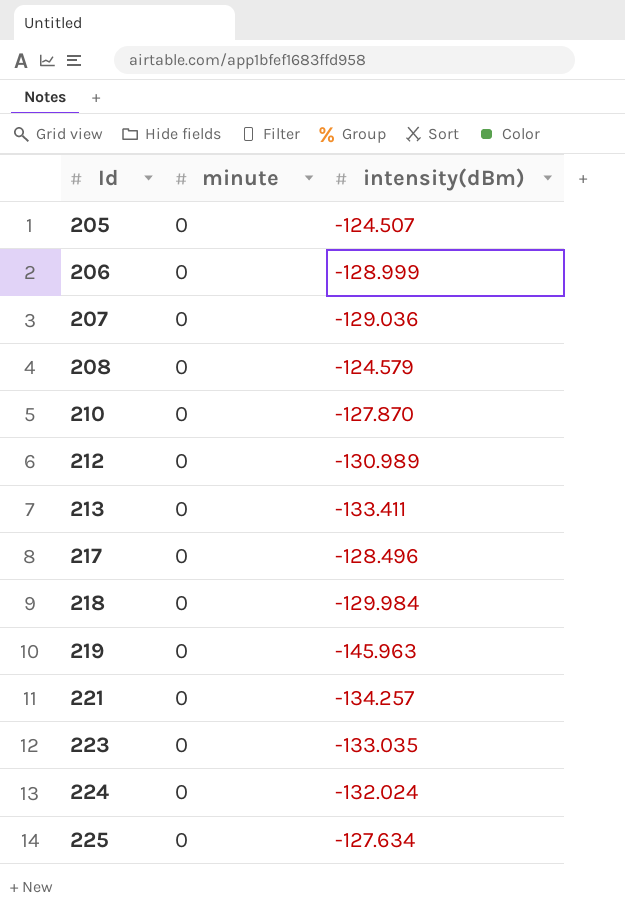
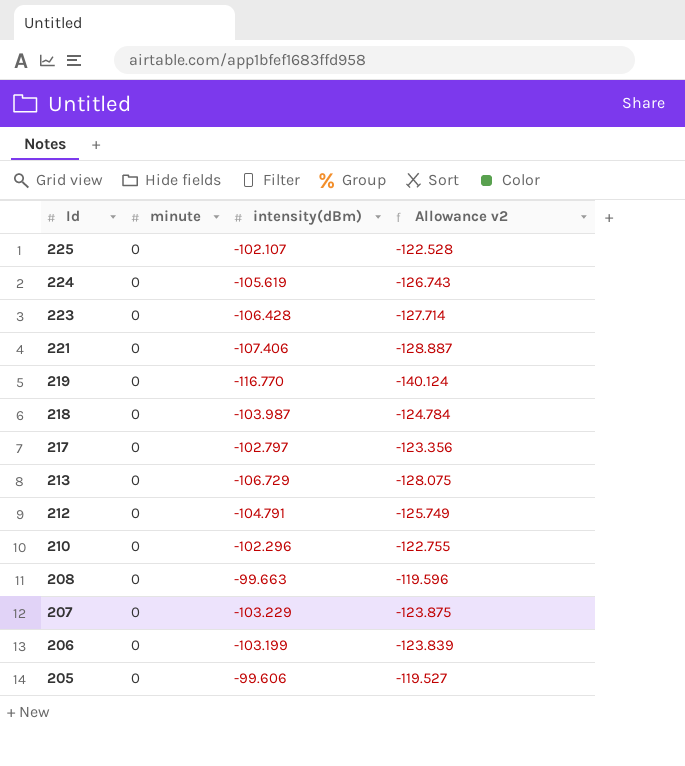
row order: Id ascending -> Id descending
column Allowance v2 | formula: none -> [intensity(dBm)] * 1.2
225 | intensity(dBm): -127.634 -> -102.107
224 | intensity(dBm): -132.024 -> -105.619
223 | intensity(dBm): -133.035 -> -106.428
221 | intensity(dBm): -134.257 -> -107.406
219 | intensity(dBm): -145.963 -> -116.770
218 | intensity(dBm): -129.984 -> -103.987
217 | intensity(dBm): -128.496 -> -102.797
213 | intensity(dBm): -133.411 -> -106.729
212 | intensity(dBm): -130.989 -> -104.791
210 | intensity(dBm): -127.870 -> -102.296
208 | intensity(dBm): -124.579 -> -99.663
207 | intensity(dBm): -129.036 -> -103.229
206 | intensity(dBm): -128.999 -> -103.199
205 | intensity(dBm): -124.507 -> -99.606

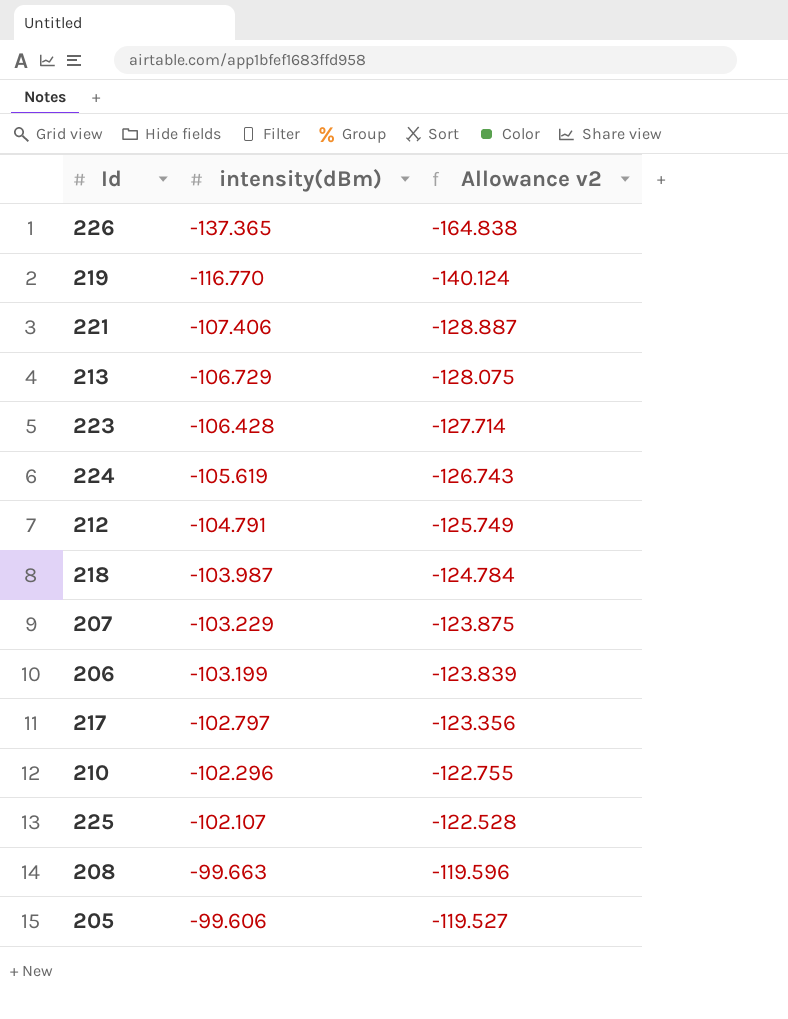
row order: Id descending -> intensity(dBm) ascending
column minute | position: 2 -> none
row 226: none -> -137.365 | -164.838

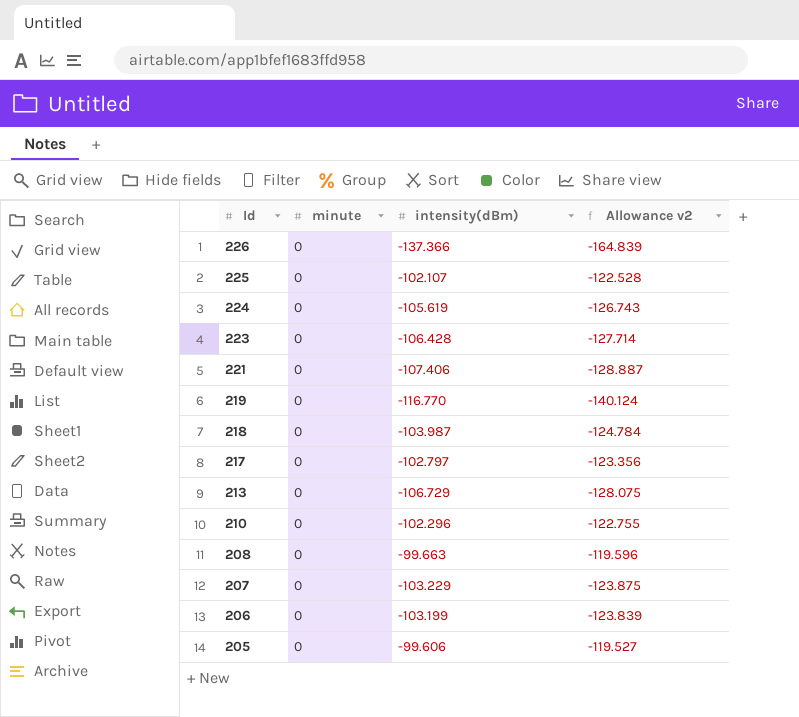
row order: intensity(dBm) ascending -> Id descending
column minute | position: none -> 2
row 212: -104.791 | -125.749 -> none
226 | intensity(dBm): -137.365 -> -137.366
226 | Allowance v2: -164.838 -> -164.839

